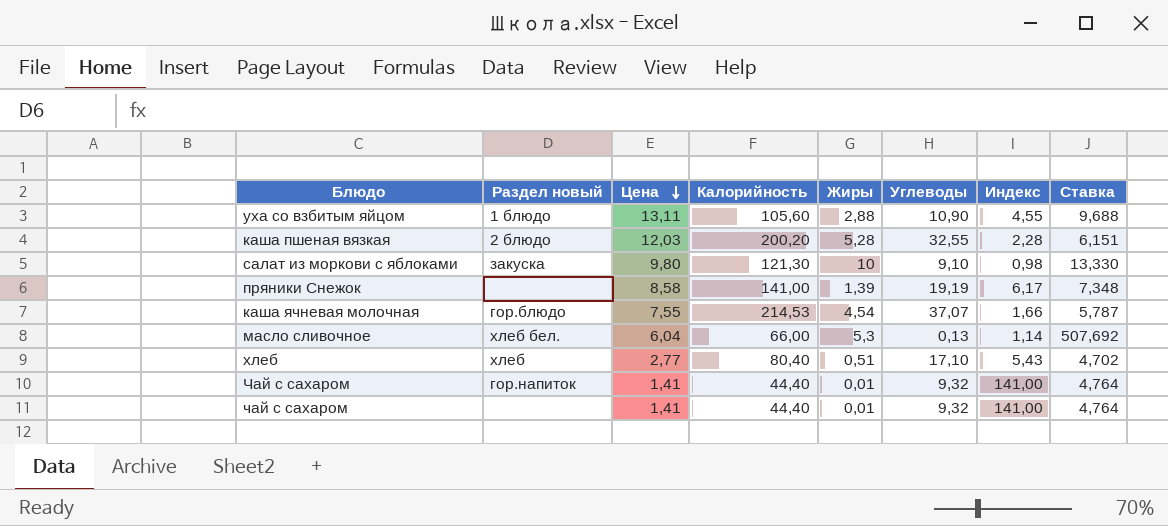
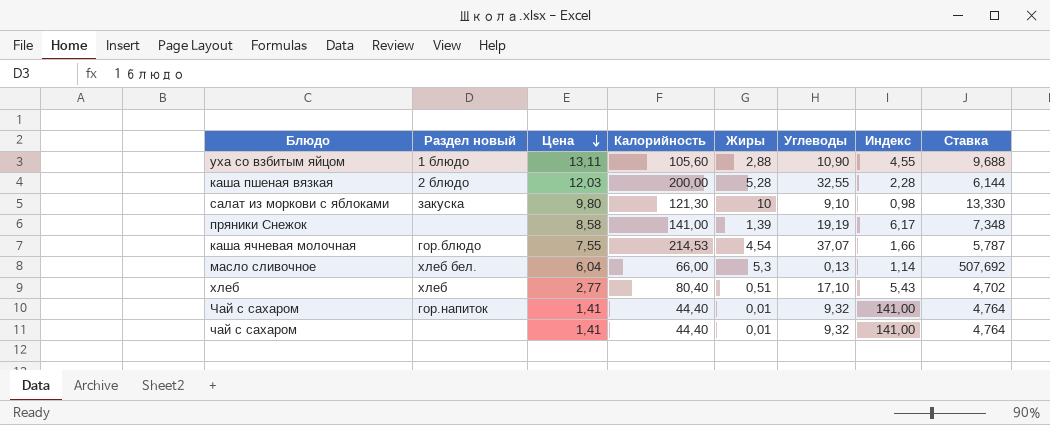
каша пшеная вязкая | Калорийность: 200,20 -> 200,00
каша пшеная вязкая | Ставка: 6,151 -> 6,144

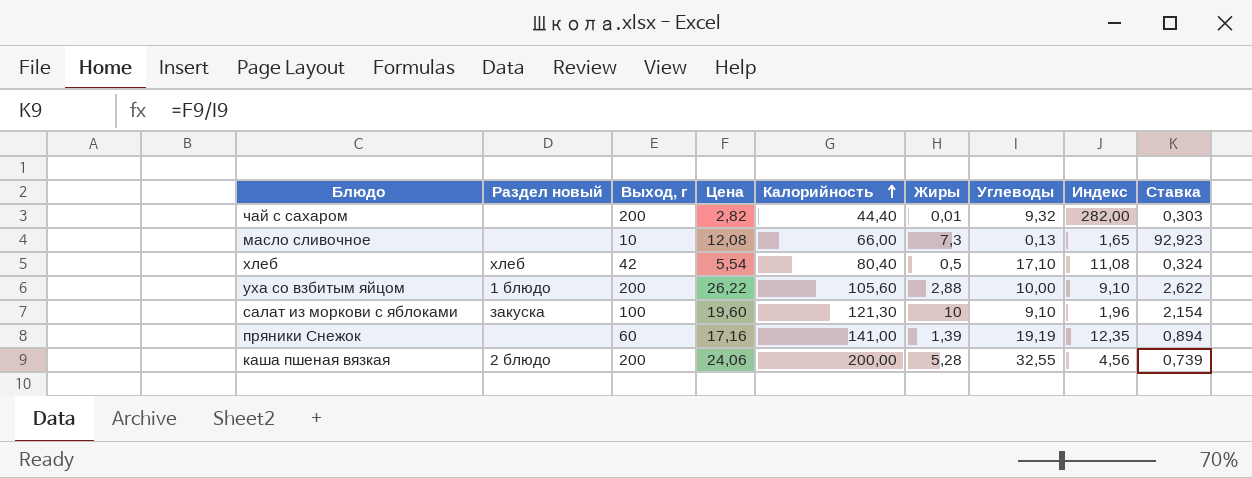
row order: Цена descending -> Калорийность ascending
column Выход, г | position: none -> 3
column Ставка | formula: [Калорийность] / [Углеводы] -> [Цена] / [Углеводы]
row каша ячневая молочная: гор.блюдо | 7,55 | 214,53 | 4,54 | 37,07 | 1,66 | 5,787 -> none
row Чай с сахаром: гор.напиток | 1,41 | 44,40 | 0,01 | 9,32 | 141,00 | 4,764 -> none
чай с сахаром | Цена: 1,41 -> 2,82
чай с сахаром | Индекс: 141,00 -> 282,00
масло сливочное | Раздел новый: хлеб бел. -> none
масло сливочное | Цена: 6,04 -> 12,08
масло сливочное | Жиры: 5,3 -> 7,3
масло сливочное | Индекс: 1,14 -> 1,65
хлеб | Цена: 2,77 -> 5,54
хлеб | Жиры: 0,51 -> 0,5
хлеб | Индекс: 5,43 -> 11,08
уха со взбитым яйцом | Цена: 13,11 -> 26,22
уха со взбитым яйцом | Углеводы: 10,90 -> 10,00
уха со взбитым яйцом | Индекс: 4,55 -> 9,10
салат из моркови с яблоками | Цена: 9,80 -> 19,60
салат из моркови с яблоками | Индекс: 0,98 -> 1,96
пряники Снежок | Цена: 8,58 -> 17,16
пряники Снежок | Индекс: 6,17 -> 12,35
каша пшеная вязкая | Цена: 12,03 -> 24,06
каша пшеная вязкая | Индекс: 2,28 -> 4,56

